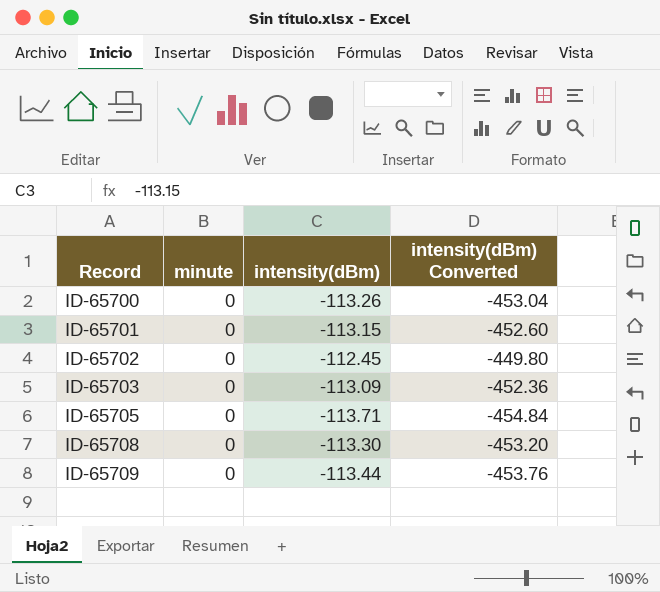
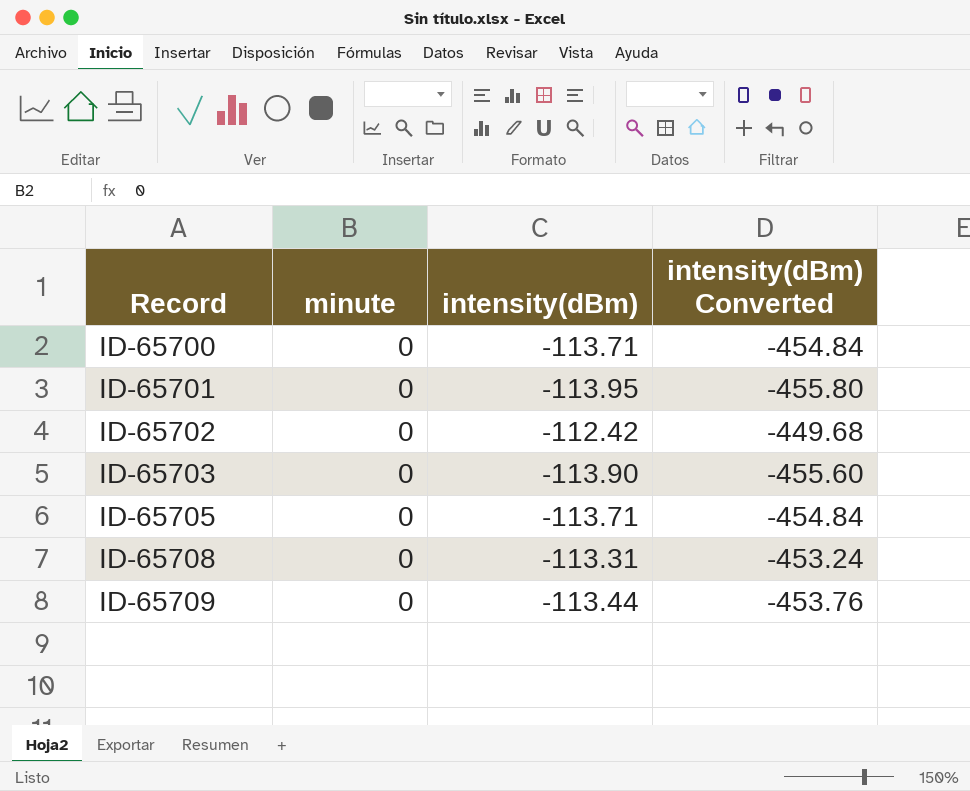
ID-65700 | intensity(dBm): -113.26 -> -113.71
ID-65700 | intensity(dBm) Converted: -453.04 -> -454.84
ID-65701 | intensity(dBm): -113.15 -> -113.95
ID-65701 | intensity(dBm) Converted: -452.60 -> -455.80
ID-65702 | intensity(dBm): -112.45 -> -112.42
ID-65702 | intensity(dBm) Converted: -449.80 -> -449.68
ID-65703 | intensity(dBm): -113.09 -> -113.90
ID-65703 | intensity(dBm) Converted: -452.36 -> -455.60
ID-65708 | intensity(dBm): -113.30 -> -113.31
ID-65708 | intensity(dBm) Converted: -453.20 -> -453.24

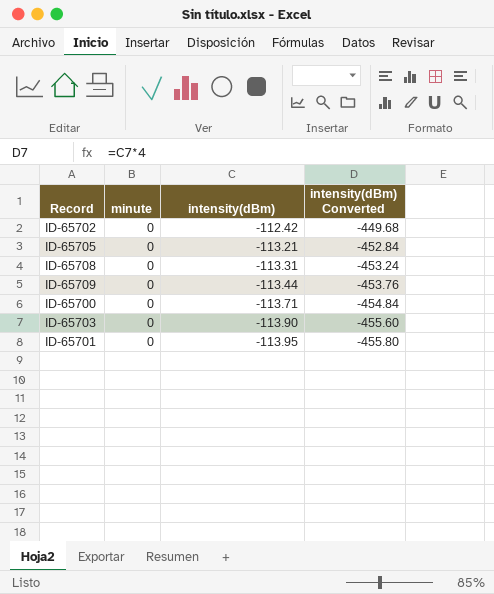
row order: Record ascending -> intensity(dBm) descending
ID-65705 | intensity(dBm): -113.71 -> -113.21
ID-65705 | intensity(dBm) Converted: -454.84 -> -452.84

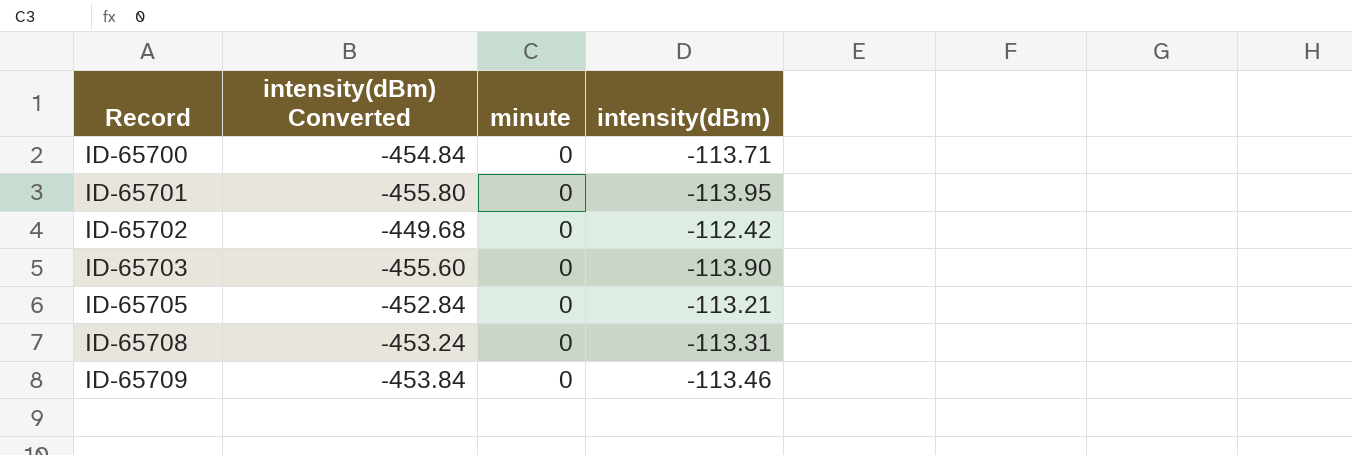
row order: intensity(dBm) descending -> Record ascending
column intensity(dBm) Converted | position: 4 -> 2
ID-65709 | intensity(dBm) Converted: -453.76 -> -453.84
ID-65709 | intensity(dBm): -113.44 -> -113.46

